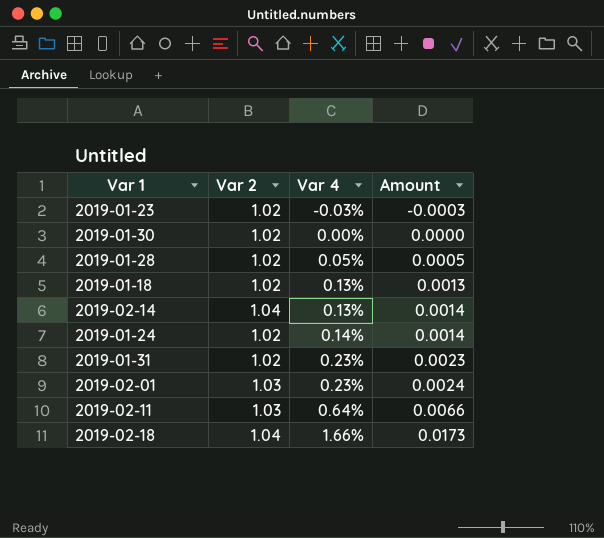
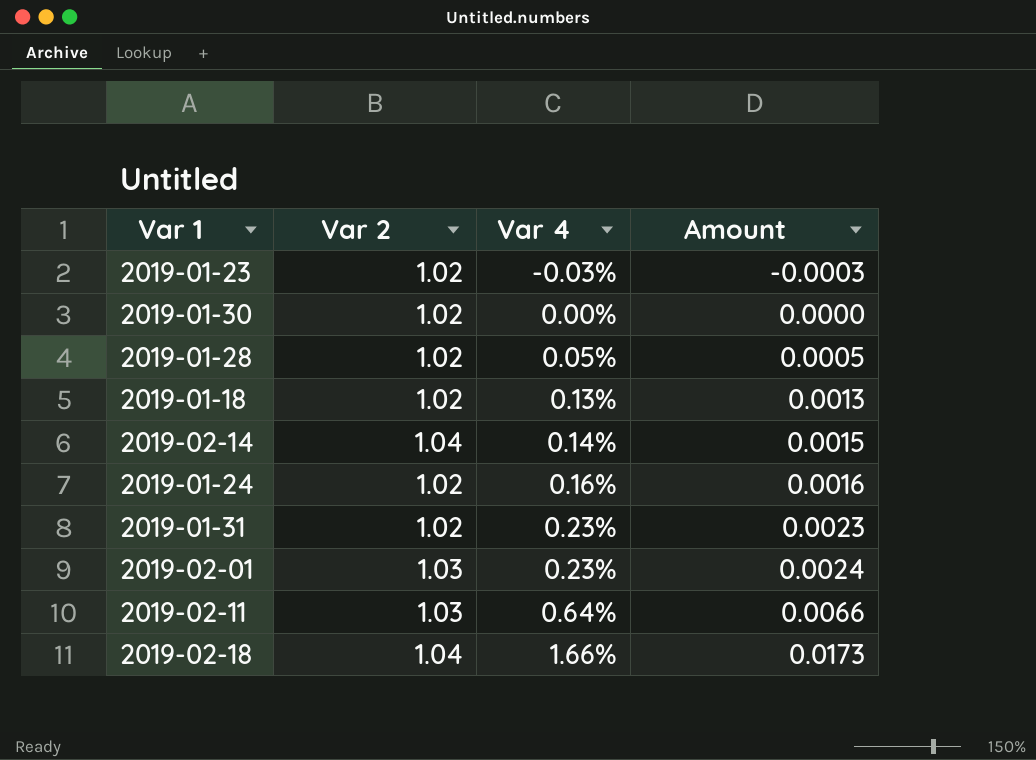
2019-02-14 | Var 4: 0.13% -> 0.14%
2019-02-14 | Amount: 0.0014 -> 0.0015
2019-01-24 | Var 4: 0.14% -> 0.16%
2019-01-24 | Amount: 0.0014 -> 0.0016

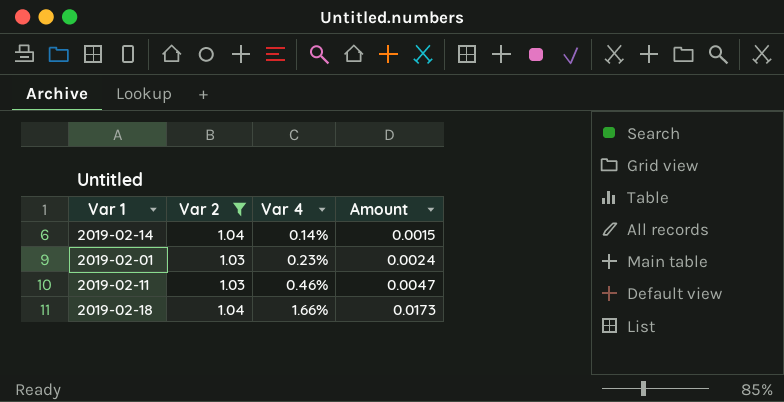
filter: none -> Var 2 != 1.02
2019-02-11 | Var 4: 0.64% -> 0.46%
2019-02-11 | Amount: 0.0066 -> 0.0047

